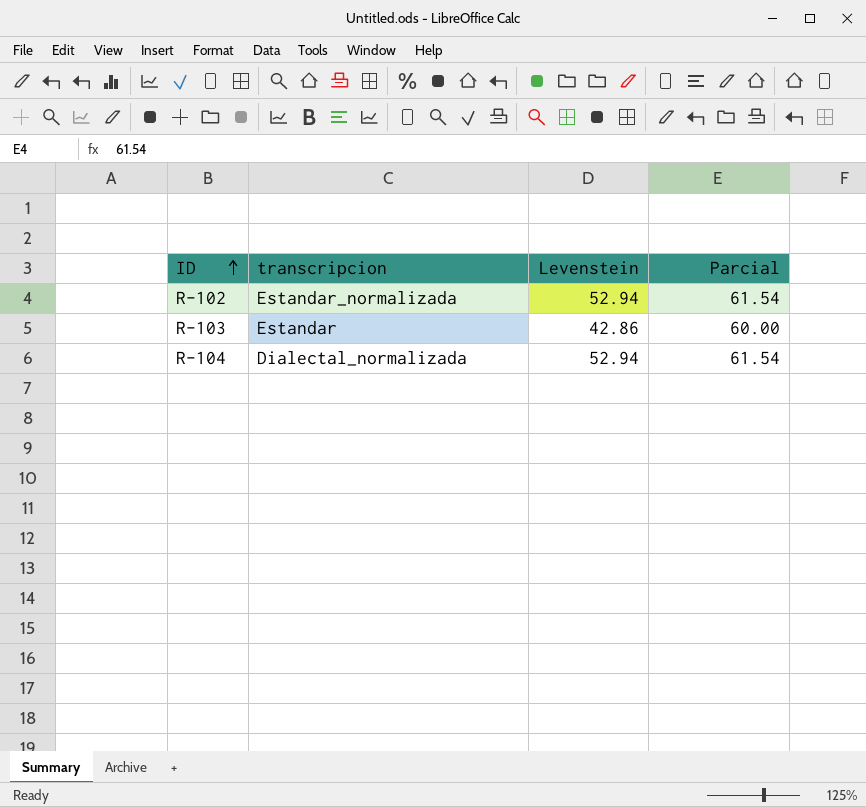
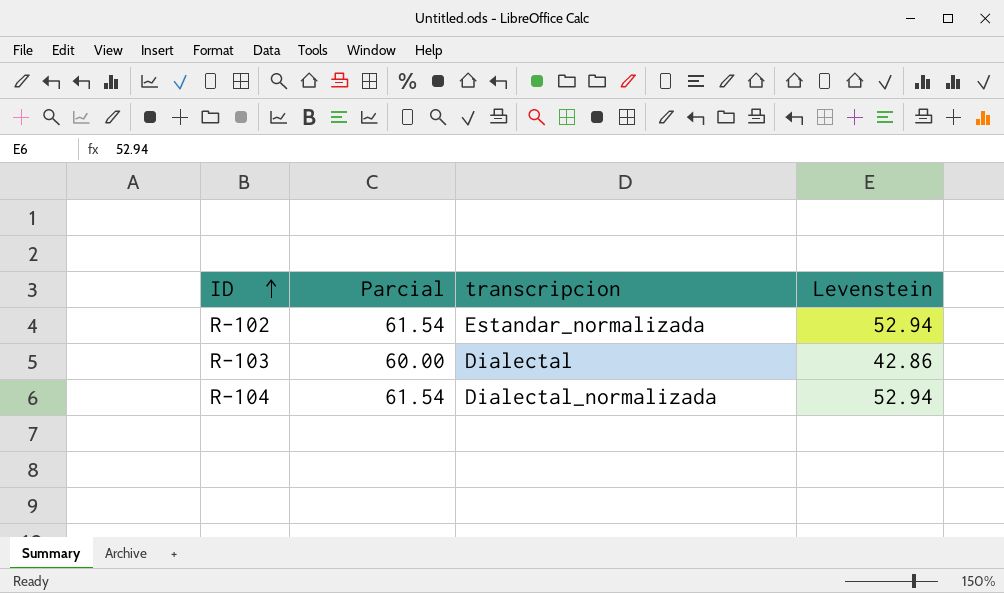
column Parcial | position: 4 -> 2
R-103 | transcripcion: Estandar -> Dialectal

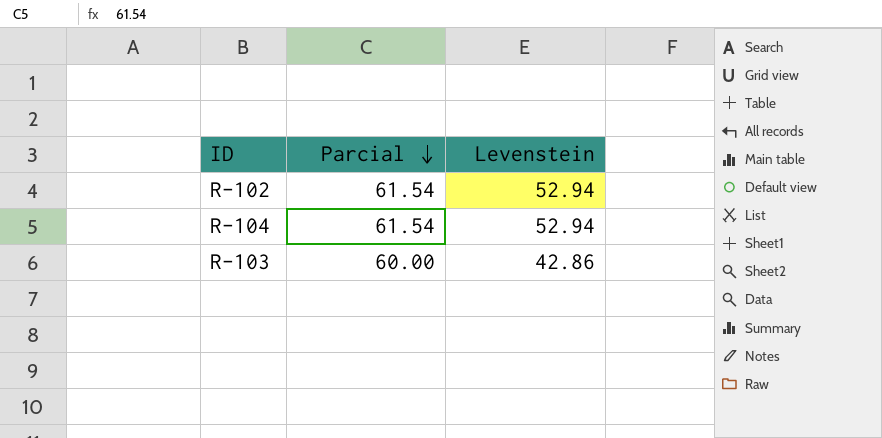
row order: ID ascending -> Parcial descending
column transcripcion | position: 3 -> none

